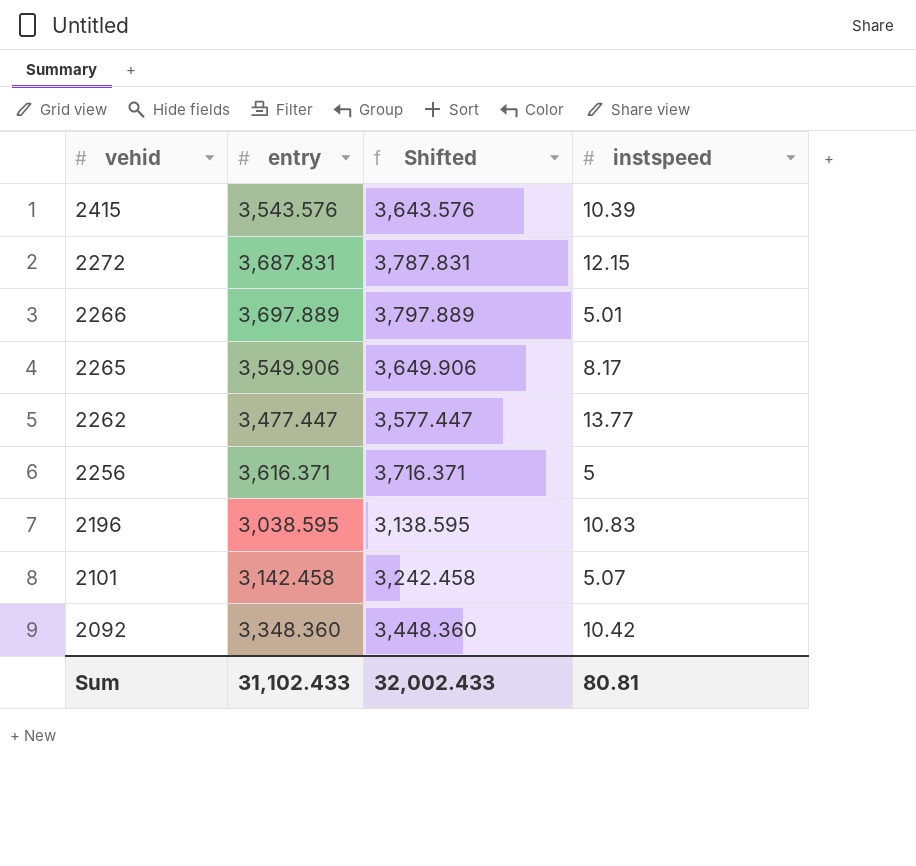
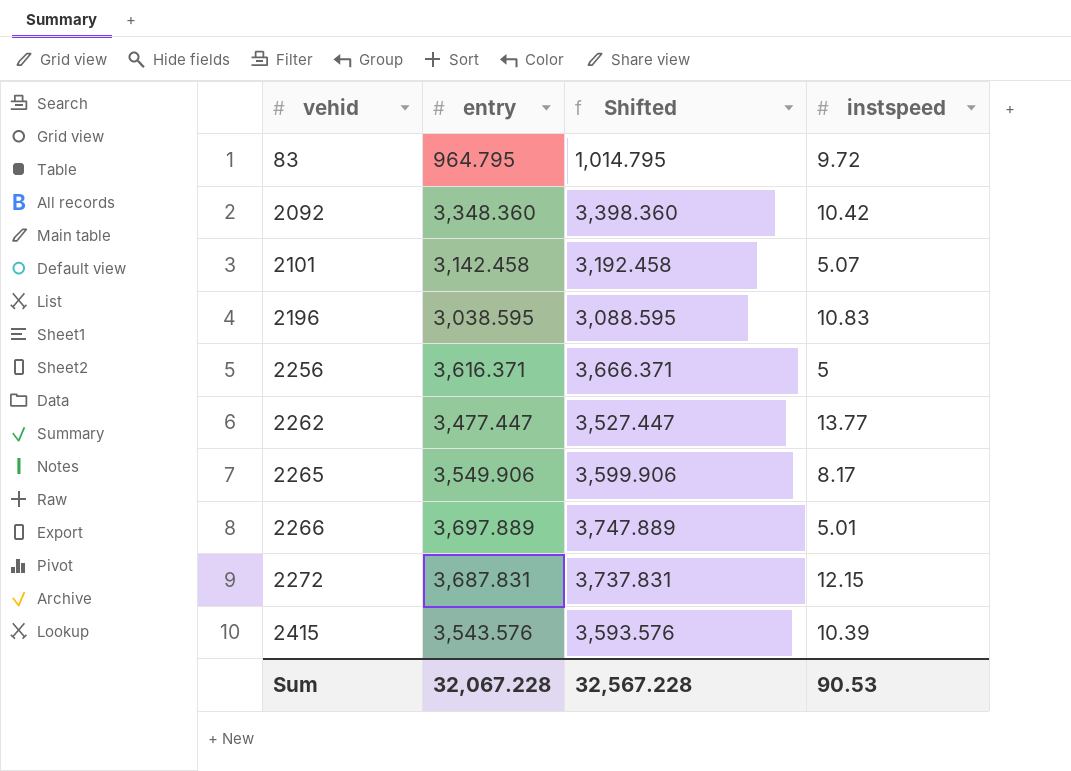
row order: vehid descending -> vehid ascending
column Shifted | formula: [entry] + 100 -> [entry] + 50
row 83: none -> 964.795 | 1,014.795 | 9.72
Sum | entry: 31,102.433 -> 32,067.228
Sum | Shifted: 32,002.433 -> 32,567.228
Sum | instspeed: 80.81 -> 90.53

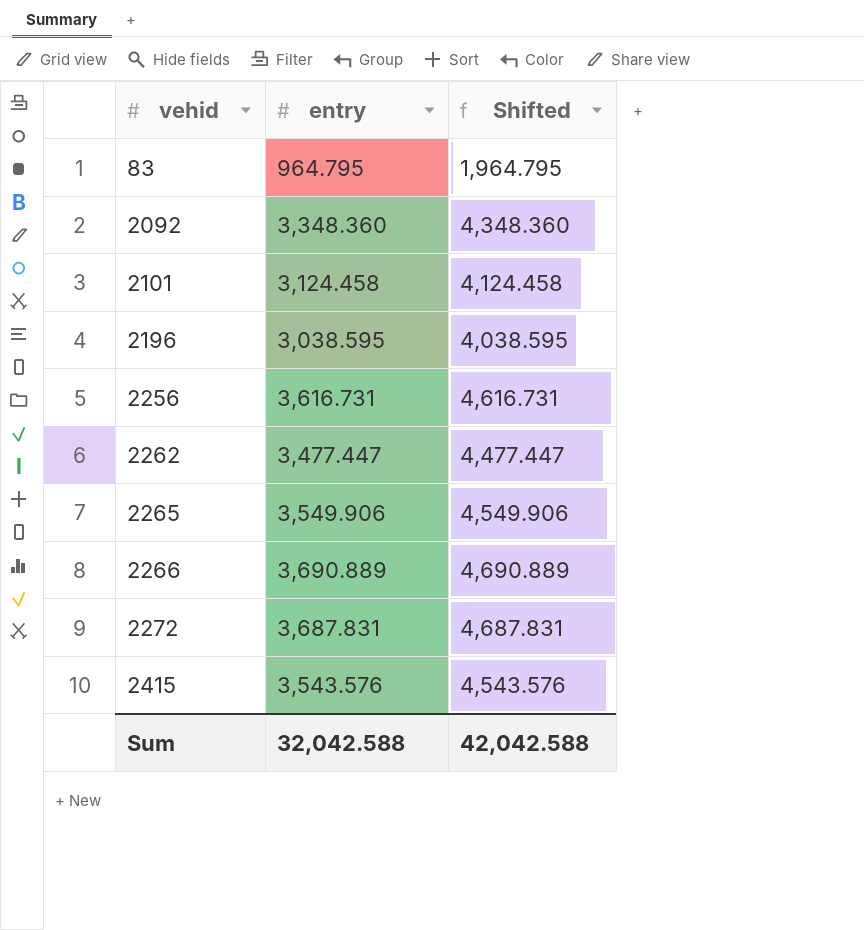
column instspeed | position: 4 -> none
column Shifted | formula: [entry] + 50 -> [entry] + 1000
2101 | entry: 3,142.458 -> 3,124.458
2256 | entry: 3,616.371 -> 3,616.731
2266 | entry: 3,697.889 -> 3,690.889
Sum | entry: 32,067.228 -> 32,042.588
Sum | Shifted: 32,567.228 -> 42,042.588

